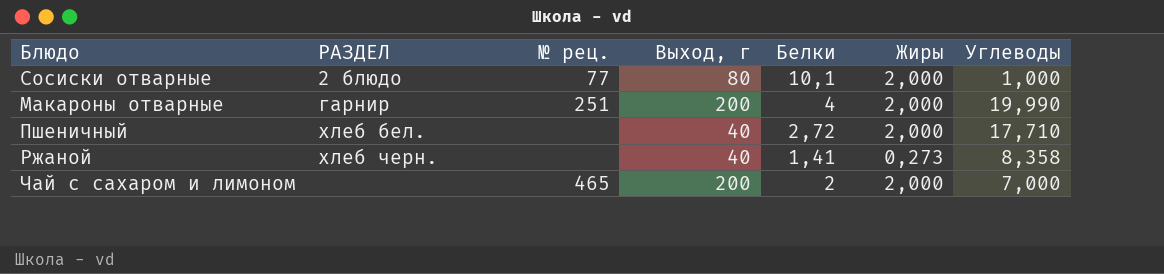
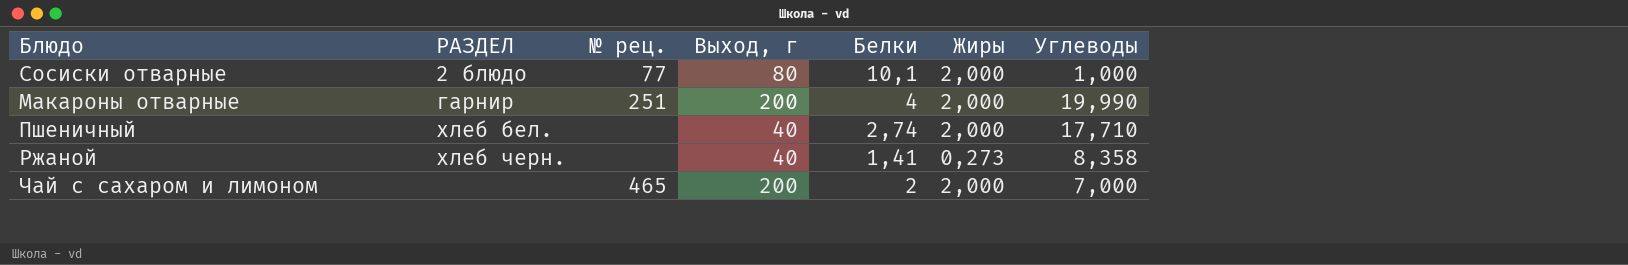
Пшеничный | Белки: 2,72 -> 2,74

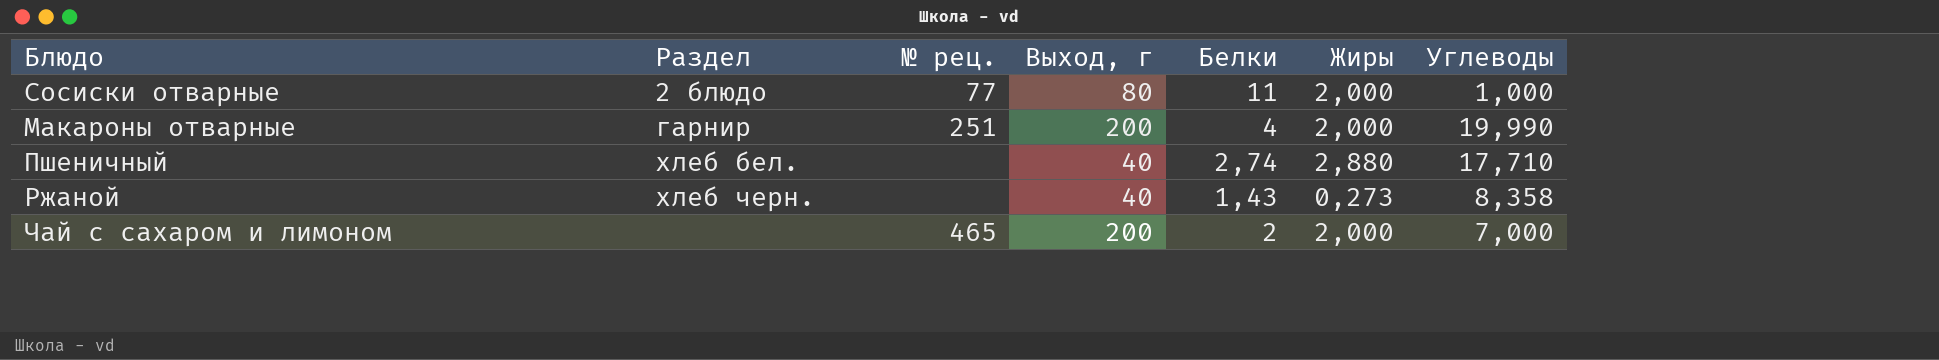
column name: РАЗДЕЛ -> Раздел
Сосиски отварные | Белки: 10,1 -> 11
Пшеничный | Жиры: 2,000 -> 2,880
Ржаной | Белки: 1,41 -> 1,43

